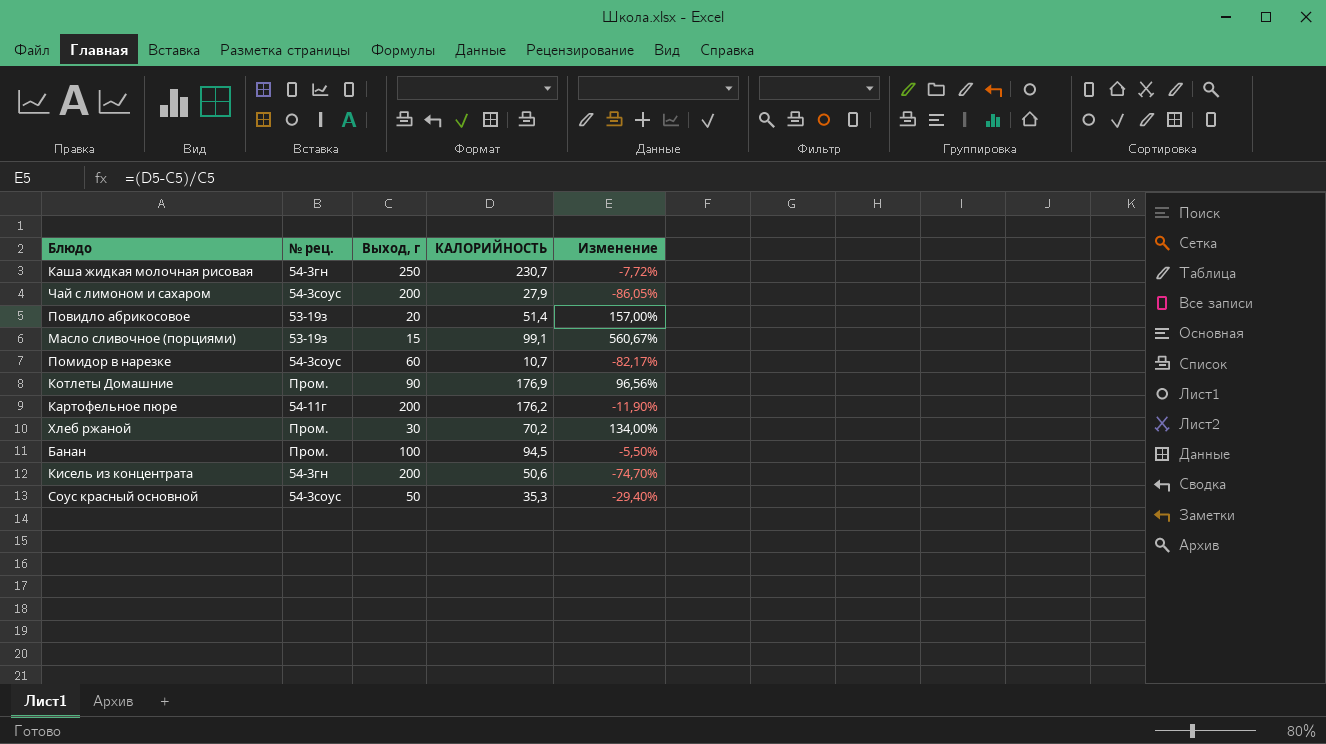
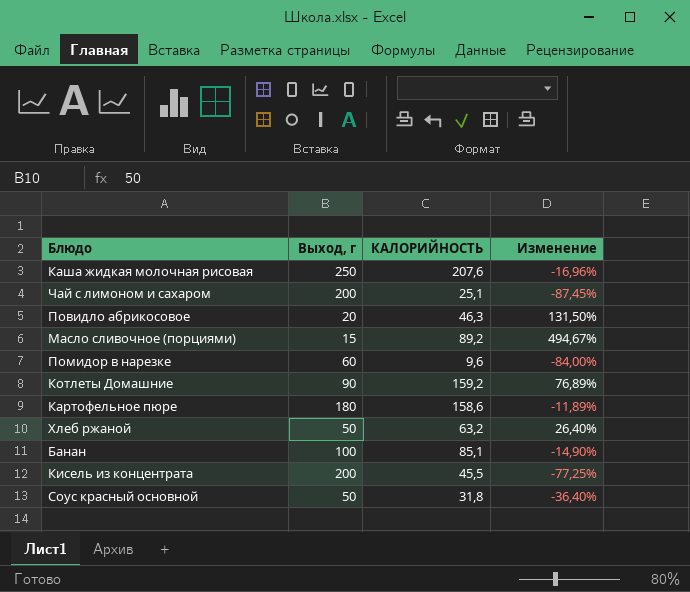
column № рец. | position: 2 -> none
Каша жидкая молочная рисовая | КАЛОРИЙНОСТЬ: 230,7 -> 207,6
Каша жидкая молочная рисовая | Изменение: -7,72% -> -16,96%
Чай с лимоном и сахаром | КАЛОРИЙНОСТЬ: 27,9 -> 25,1
Чай с лимоном и сахаром | Изменение: -86,05% -> -87,45%
Повидло абрикосовое | КАЛОРИЙНОСТЬ: 51,4 -> 46,3
Повидло абрикосовое | Изменение: 157,00% -> 131,50%
Масло сливочное (порциями) | КАЛОРИЙНОСТЬ: 99,1 -> 89,2
Масло сливочное (порциями) | Изменение: 560,67% -> 494,67%
Помидор в нарезке | КАЛОРИЙНОСТЬ: 10,7 -> 9,6
Помидор в нарезке | Изменение: -82,17% -> -84,00%
Котлеты Домашние | КАЛОРИЙНОСТЬ: 176,9 -> 159,2
Котлеты Домашние | Изменение: 96,56% -> 76,89%
Картофельное пюре | Выход, г: 200 -> 180
Картофельное пюре | КАЛОРИЙНОСТЬ: 176,2 -> 158,6
Картофельное пюре | Изменение: -11,90% -> -11,89%
Хлеб ржаной | Выход, г: 30 -> 50
Хлеб ржаной | КАЛОРИЙНОСТЬ: 70,2 -> 63,2
Хлеб ржаной | Изменение: 134,00% -> 26,40%
Банан | КАЛОРИЙНОСТЬ: 94,5 -> 85,1
Банан | Изменение: -5,50% -> -14,90%
Кисель из концентрата | КАЛОРИЙНОСТЬ: 50,6 -> 45,5
Кисель из концентрата | Изменение: -74,70% -> -77,25%
Соус красный основной | КАЛОРИЙНОСТЬ: 35,3 -> 31,8
Соус красный основной | Изменение: -29,40% -> -36,40%

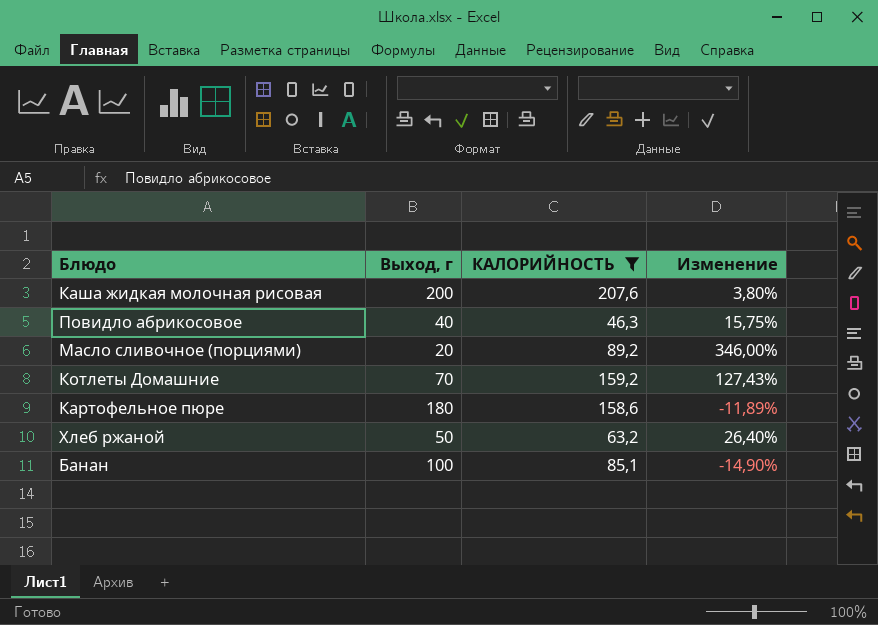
filter: none -> КАЛОРИЙНОСТЬ >= 46,3
Каша жидкая молочная рисовая | Выход, г: 250 -> 200
Каша жидкая молочная рисовая | Изменение: -16,96% -> 3,80%
Повидло абрикосовое | Выход, г: 20 -> 40
Повидло абрикосовое | Изменение: 131,50% -> 15,75%
Масло сливочное (порциями) | Выход, г: 15 -> 20
Масло сливочное (порциями) | Изменение: 494,67% -> 346,00%
Котлеты Домашние | Выход, г: 90 -> 70
Котлеты Домашние | Изменение: 76,89% -> 127,43%

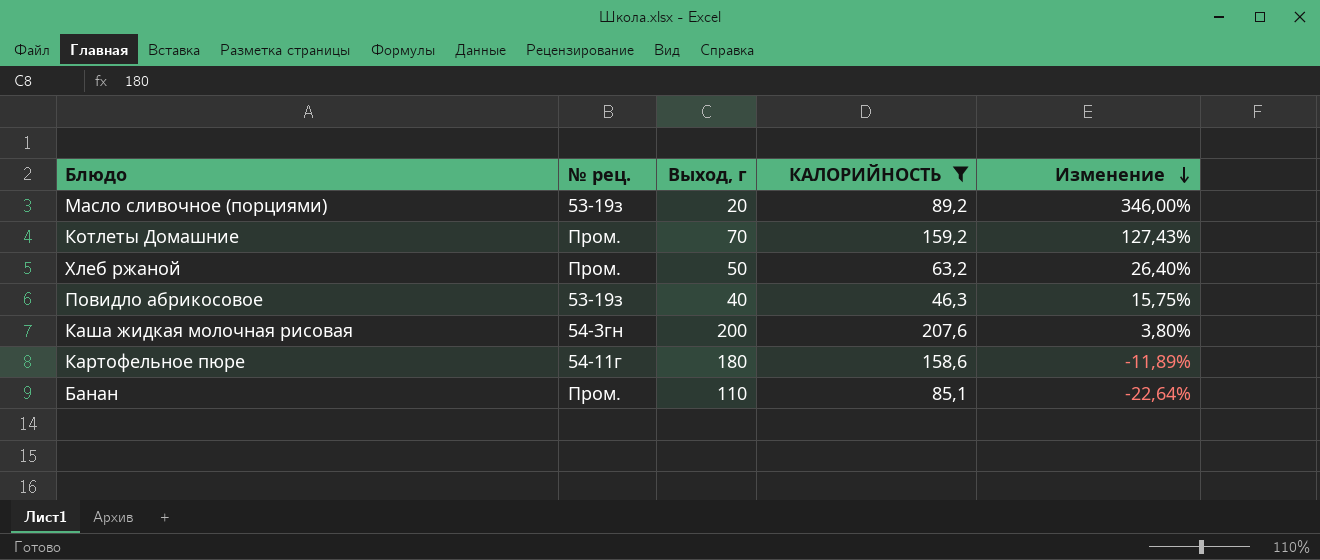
row order: none -> Изменение descending
column № рец. | position: none -> 2
Банан | Выход, г: 100 -> 110
Банан | Изменение: -14,90% -> -22,64%

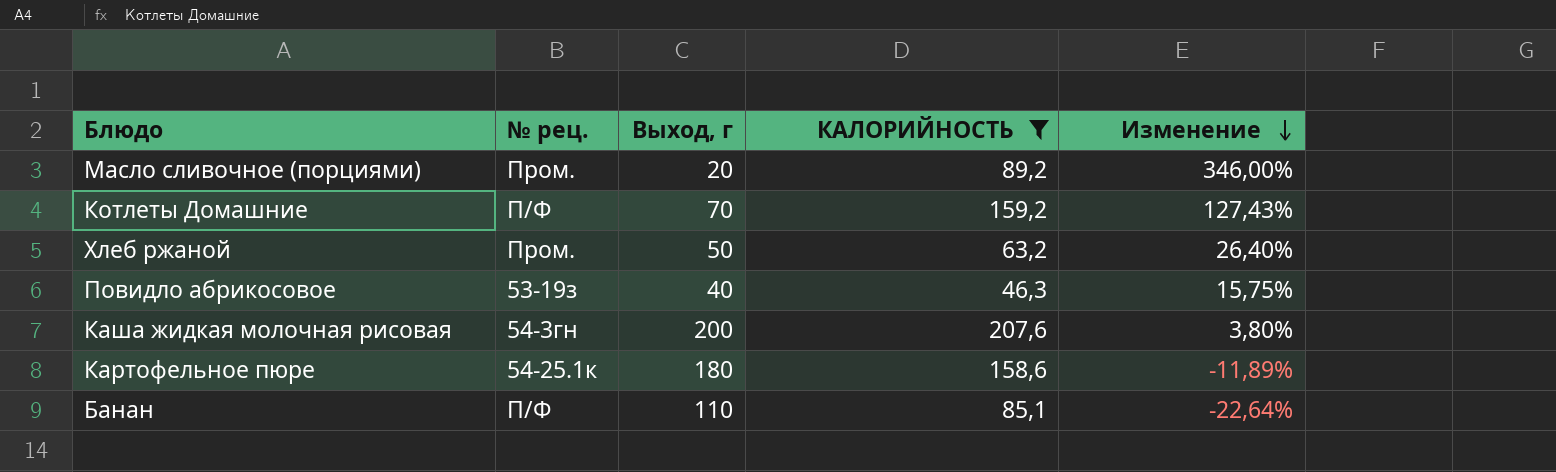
Масло сливочное (порциями) | № рец.: 53-19з -> Пром.
Котлеты Домашние | № рец.: Пром. -> П/Ф
Картофельное пюре | № рец.: 54-11г -> 54-25.1к
Банан | № рец.: Пром. -> П/Ф

